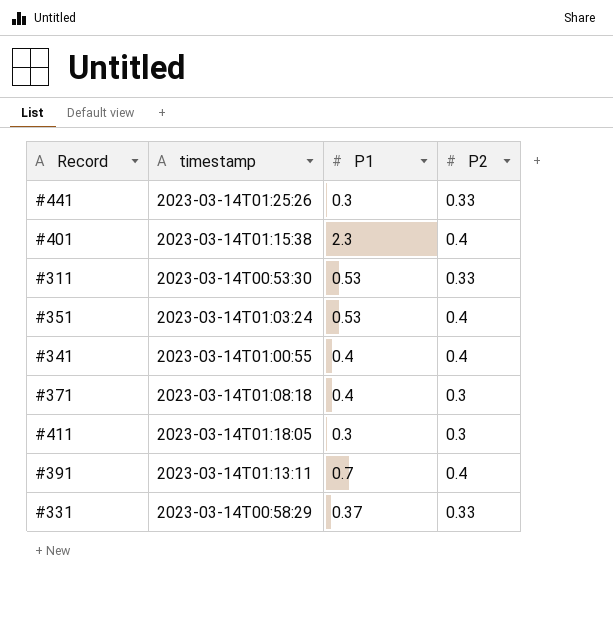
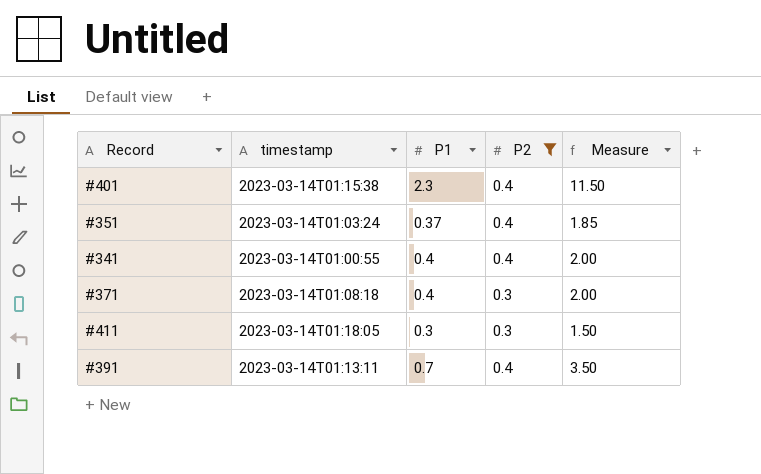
filter: none -> P2 != 0.33
column Measure | formula: none -> [P1] * 5
#351 | P1: 0.53 -> 0.37

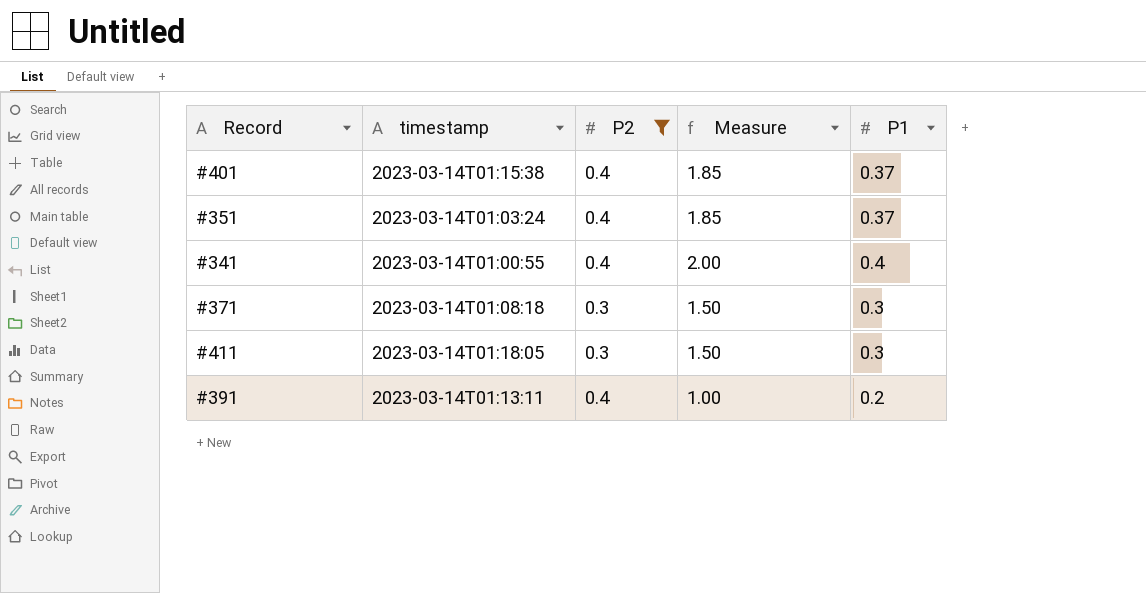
column P1 | position: 3 -> 5
#401 | Measure: 11.50 -> 1.85
#401 | P1: 2.3 -> 0.37
#371 | Measure: 2.00 -> 1.50
#371 | P1: 0.4 -> 0.3
#391 | Measure: 3.50 -> 1.00
#391 | P1: 0.7 -> 0.2

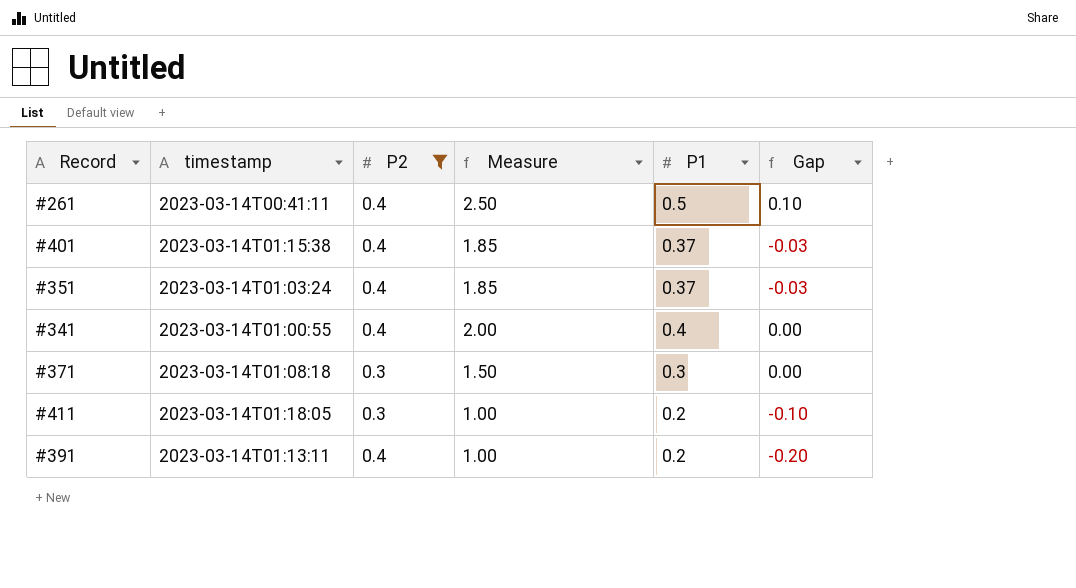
column Gap | formula: none -> [P1] - [P2]
row #261: none -> 2023-03-14T00:41:11 | 0.4 | 2.50 | 0.5 | 0.10
#411 | Measure: 1.50 -> 1.00
#411 | P1: 0.3 -> 0.2

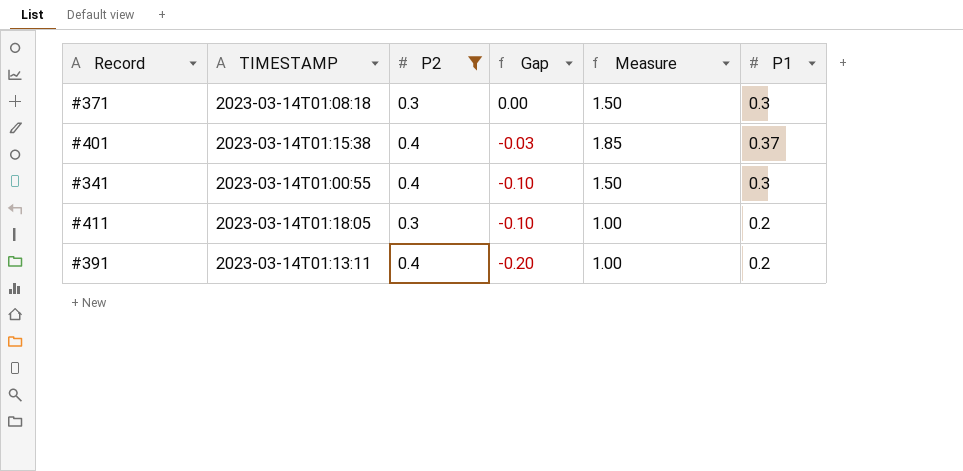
row order: none -> Gap descending
column name: timestamp -> TIMESTAMP
column Gap | position: 6 -> 4
row #261: 2023-03-14T00:41:11 | 0.4 | 2.50 | 0.5 | 0.10 -> none
row #351: 2023-03-14T01:03:24 | 0.4 | 1.85 | 0.37 | -0.03 -> none
#341 | Gap: 0.00 -> -0.10
#341 | Measure: 2.00 -> 1.50
#341 | P1: 0.4 -> 0.3

